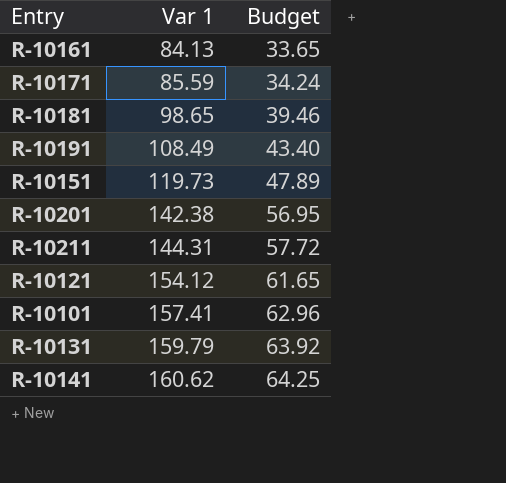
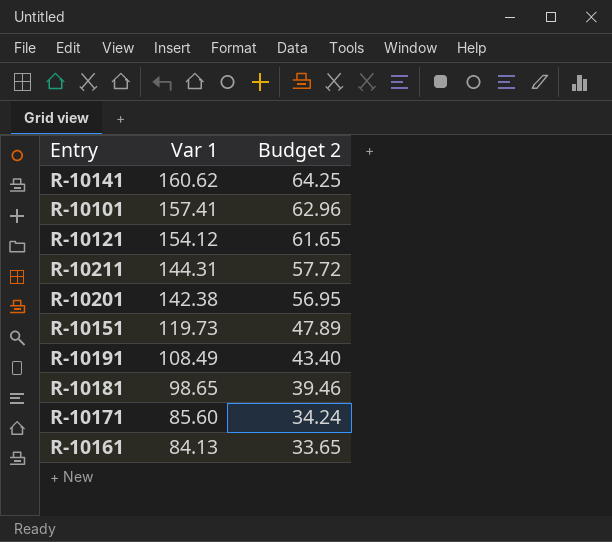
row order: Var 1 ascending -> Var 1 descending
column name: Budget -> Budget 2
row R-10131: 159.79 | 63.92 -> none
R-10171 | Var 1: 85.59 -> 85.60

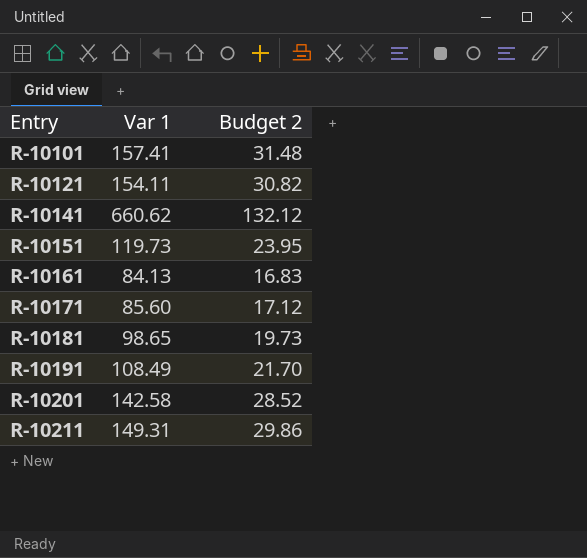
row order: Var 1 descending -> Entry ascending
column Budget 2 | formula: [Var 1] * 0.4 -> [Var 1] * 0.2
R-10121 | Var 1: 154.12 -> 154.11
R-10141 | Var 1: 160.62 -> 660.62
R-10201 | Var 1: 142.38 -> 142.58
R-10211 | Var 1: 144.31 -> 149.31

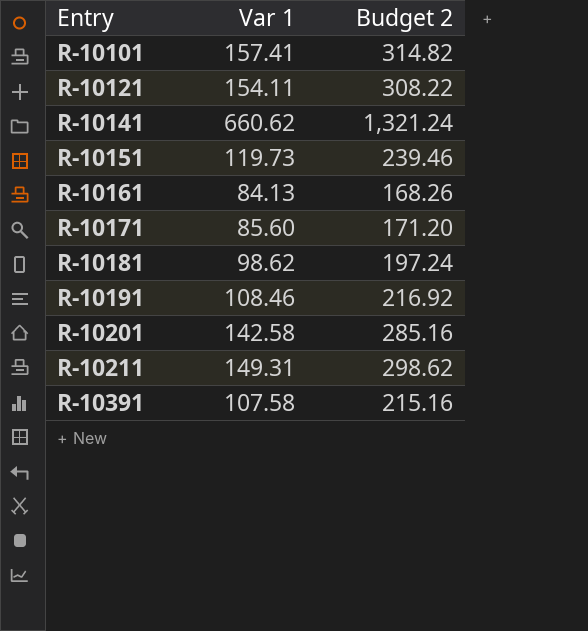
column Budget 2 | formula: [Var 1] * 0.2 -> [Var 1] * 2
R-10181 | Var 1: 98.65 -> 98.62
R-10191 | Var 1: 108.49 -> 108.46
row R-10391: none -> 107.58 | 215.16

